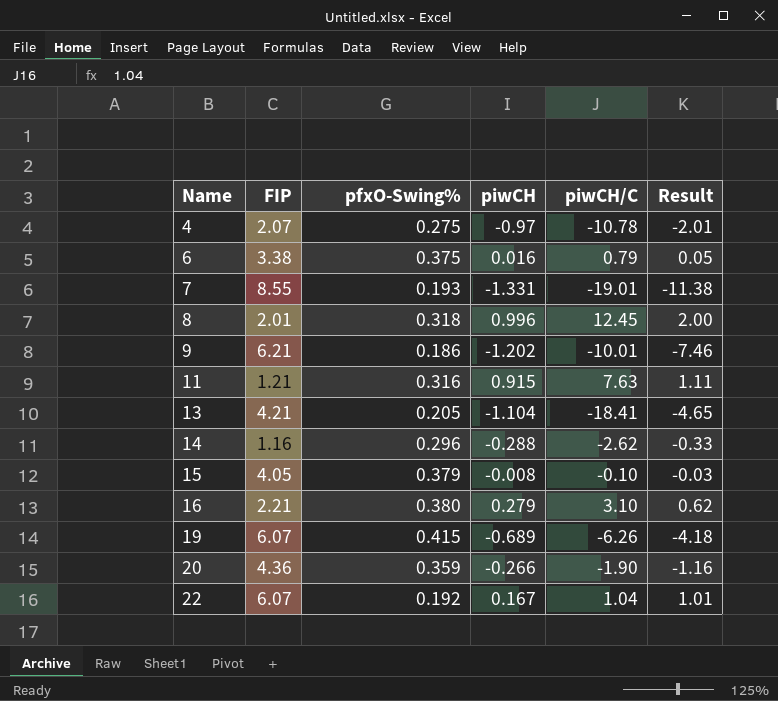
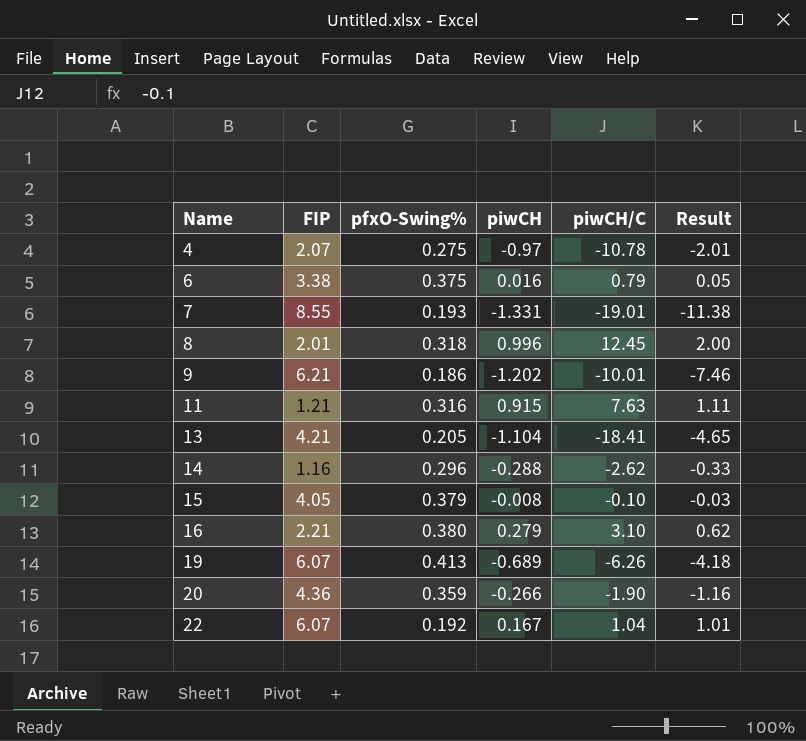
19 | pfxO-Swing%: 0.415 -> 0.413

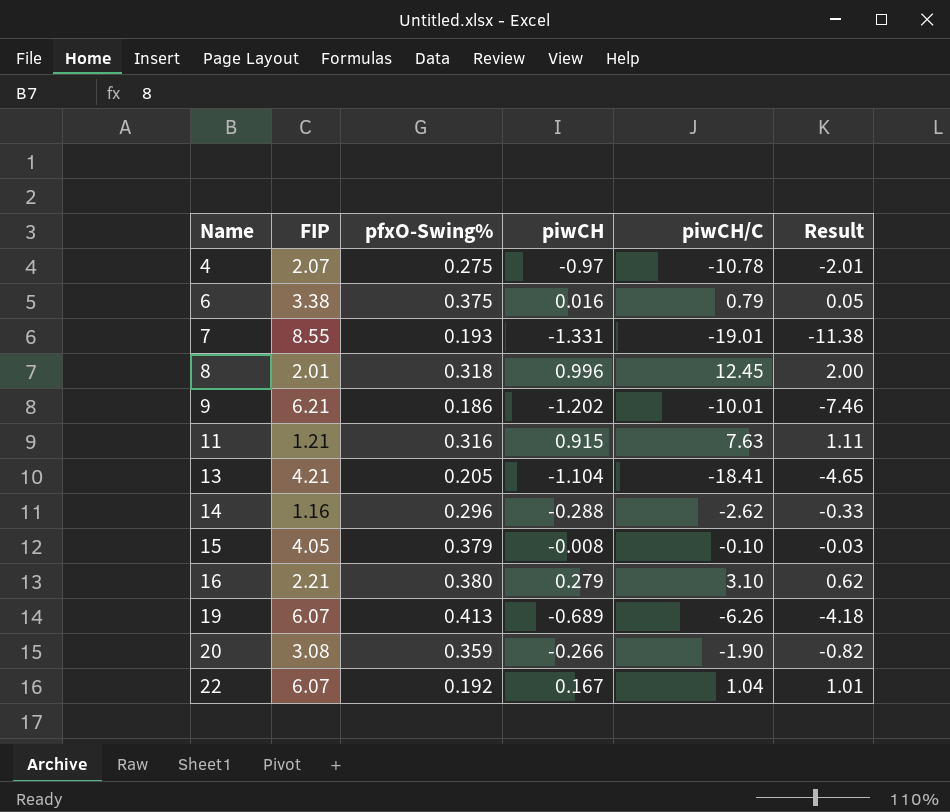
20 | FIP: 4.36 -> 3.08
20 | Result: -1.16 -> -0.82

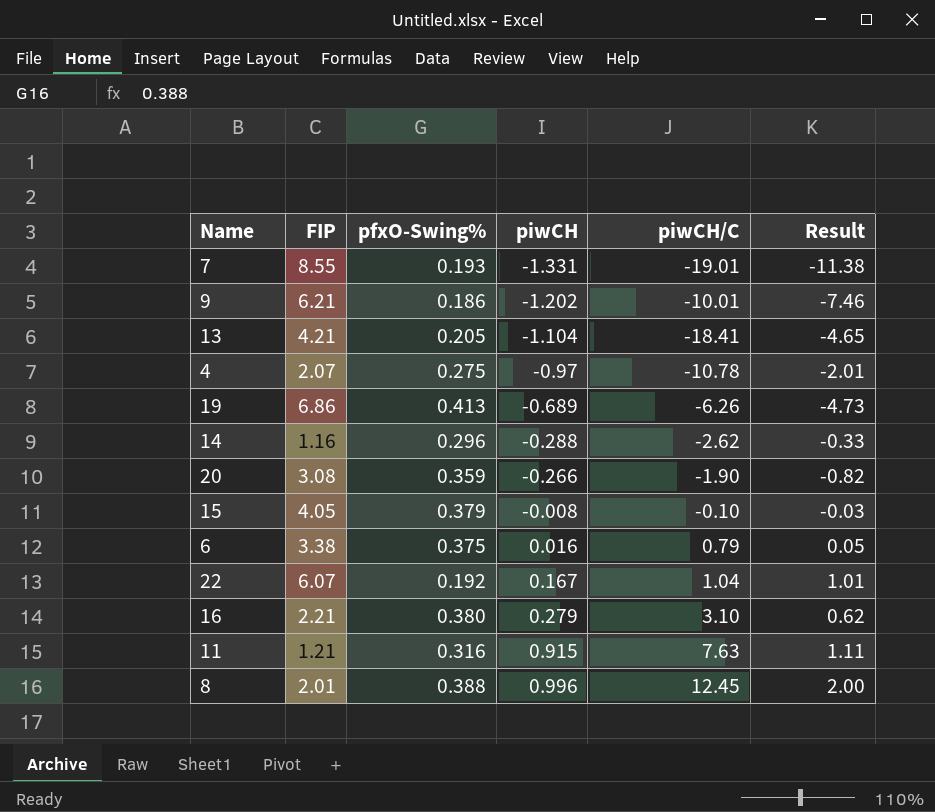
row order: Name ascending -> piwCH ascending
19 | FIP: 6.07 -> 6.86
19 | Result: -4.18 -> -4.73
8 | pfxO-Swing%: 0.318 -> 0.388

